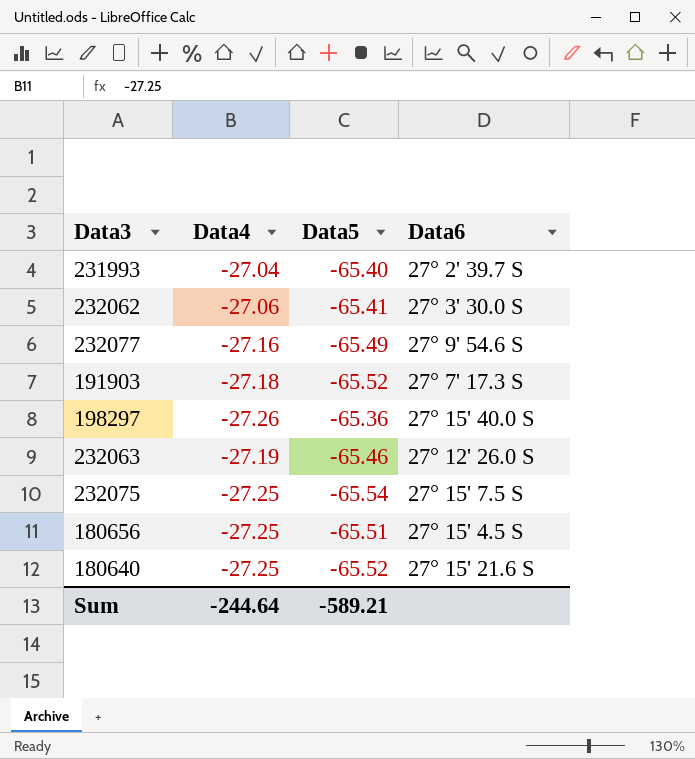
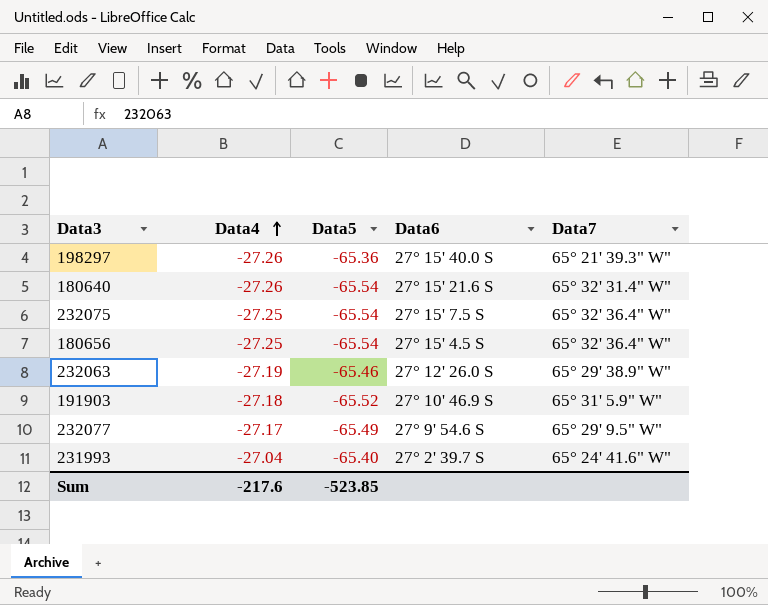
row order: none -> Data4 ascending
column Data7 | position: none -> 5
row 232062: -27.06 | -65.41 | 27° 3' 30.0 S -> none
180640 | Data4: -27.25 -> -27.26
180640 | Data5: -65.52 -> -65.54
180656 | Data5: -65.51 -> -65.54
191903 | Data6: 27° 7' 17.3 S -> 27° 10' 46.9 S
232077 | Data4: -27.16 -> -27.17
Sum | Data4: -244.64 -> -217.6
Sum | Data5: -589.21 -> -523.85

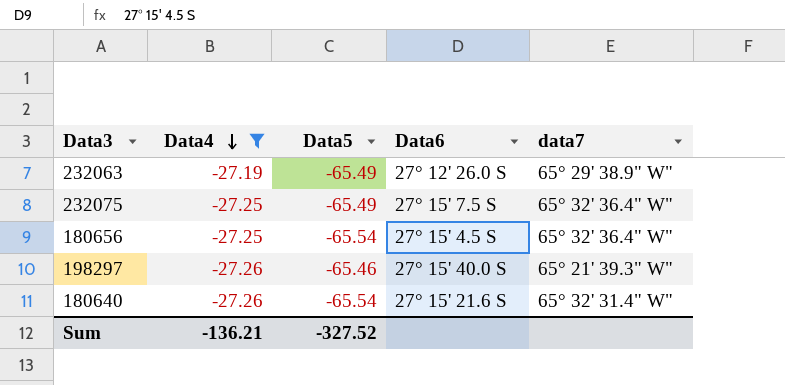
filter: none -> Data4 <= -27.19
row order: Data4 ascending -> Data4 descending
column name: Data7 -> data7
232063 | Data5: -65.46 -> -65.49
232075 | Data5: -65.54 -> -65.49
198297 | Data5: -65.36 -> -65.46
Sum | Data4: -217.6 -> -136.21
Sum | Data5: -523.85 -> -327.52

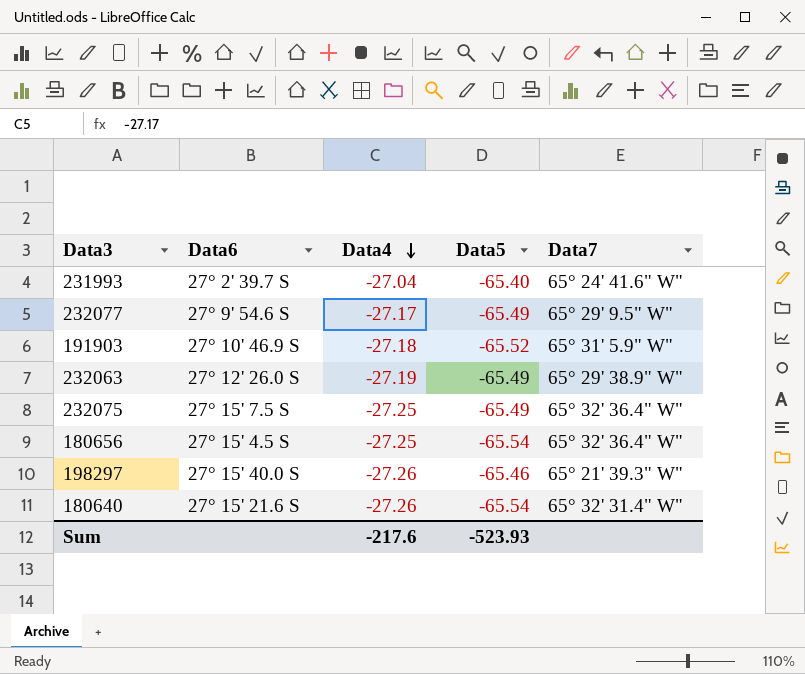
filter: Data4 <= -27.19 -> none
column Data6 | position: 4 -> 2
column name: data7 -> Data7
Sum | Data4: -136.21 -> -217.6
Sum | Data5: -327.52 -> -523.93

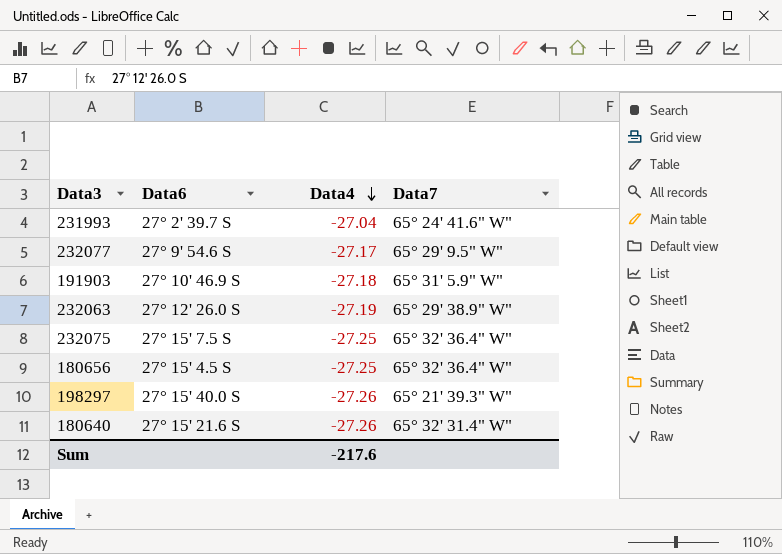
column Data5 | position: 4 -> none

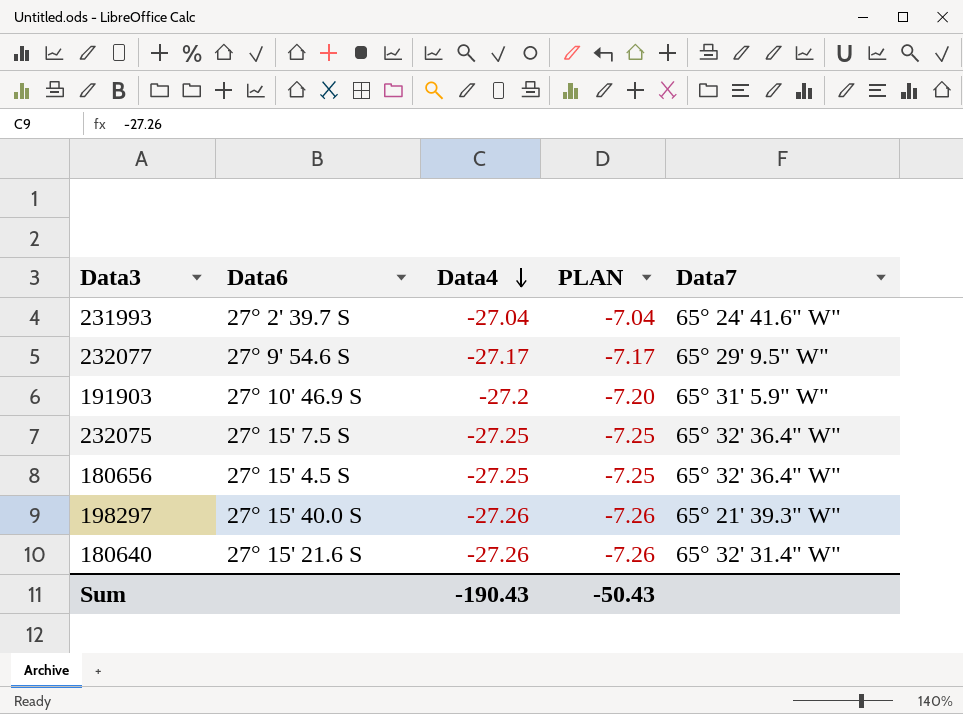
column PLAN | formula: none -> [Data4] + 20
row 232063: 27° 12' 26.0 S | -27.19 | 65° 29' 38.9" W" -> none
191903 | Data4: -27.18 -> -27.2
Sum | Data4: -217.6 -> -190.43

